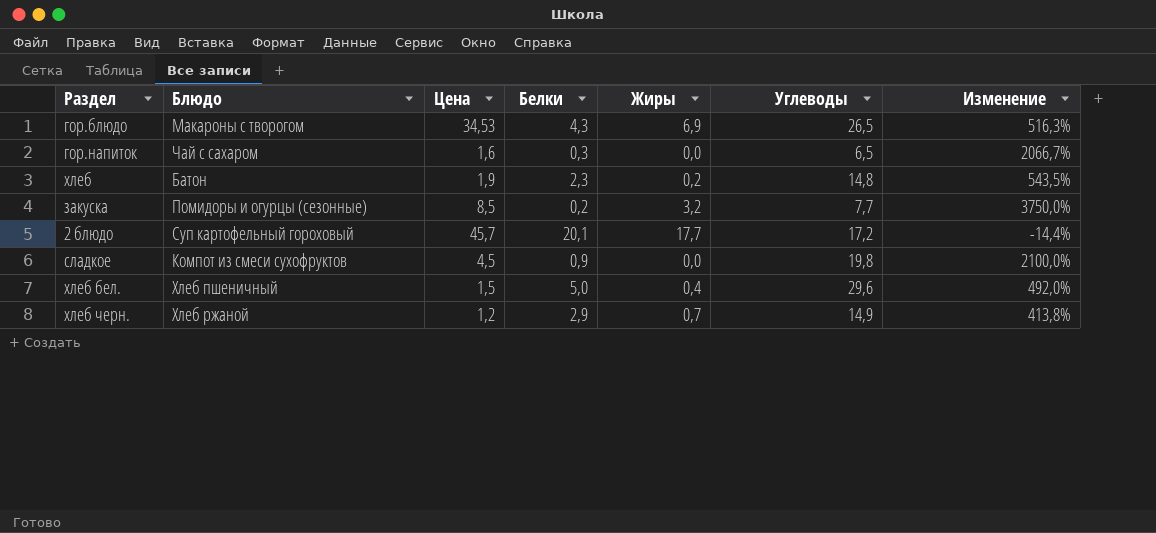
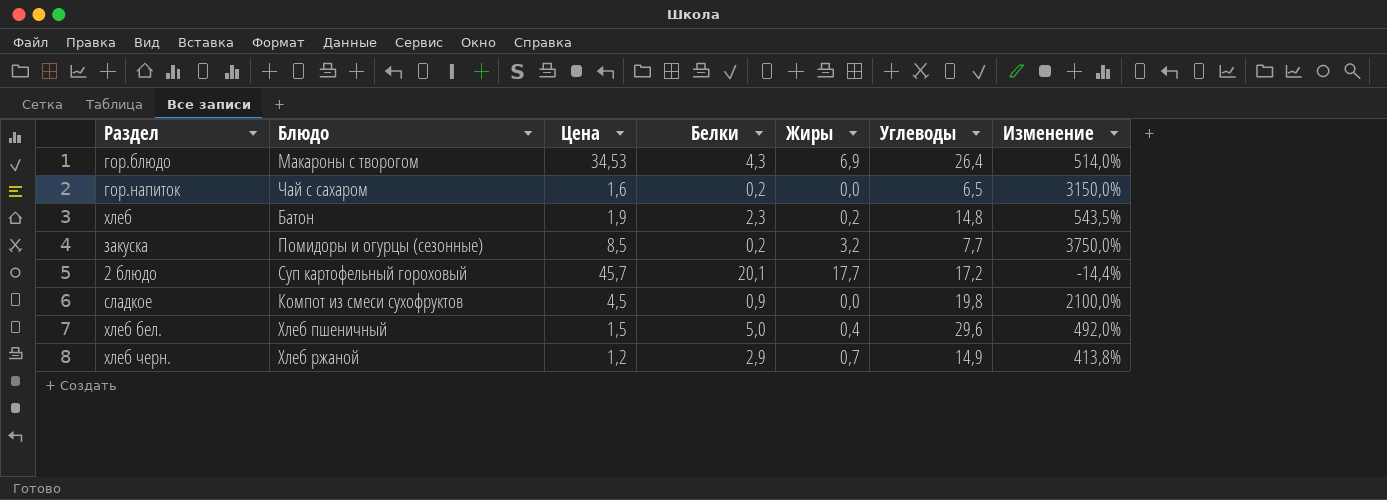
гор.блюдо | Углеводы: 26,5 -> 26,4
гор.блюдо | Изменение: 516,3% -> 514,0%
гор.напиток | Белки: 0,3 -> 0,2
гор.напиток | Изменение: 2066,7% -> 3150,0%

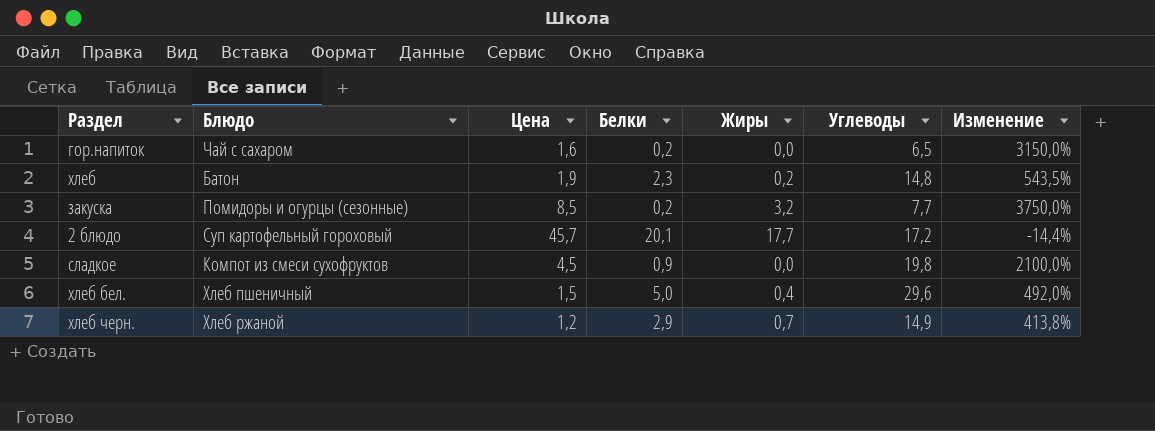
row гор.блюдо: Макароны с творогом | 34,53 | 4,3 | 6,9 | 26,4 | 514,0% -> none

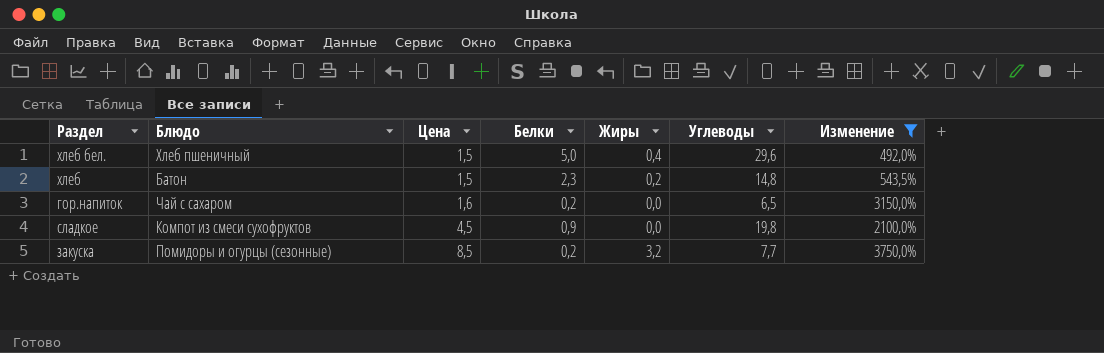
filter: none -> Изменение >= 492,0%
row order: none -> Цена ascending
хлеб | Цена: 1,9 -> 1,5

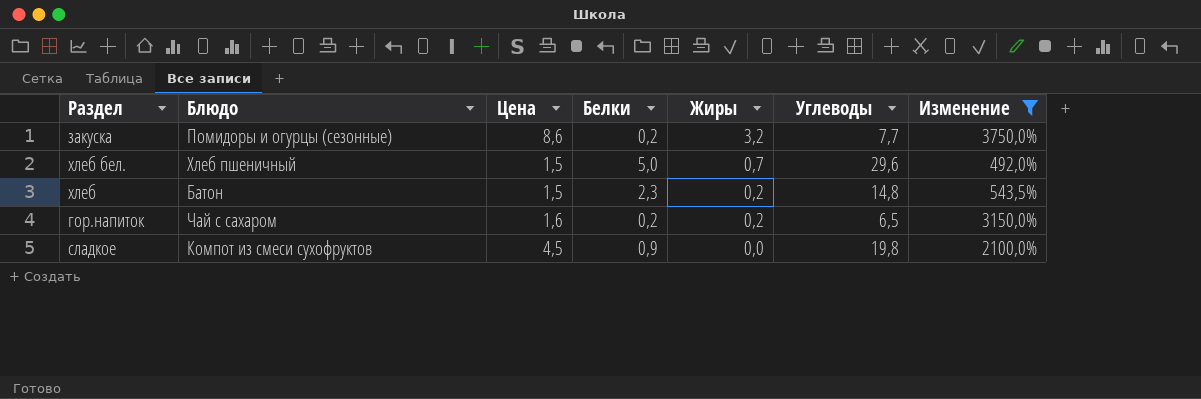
row order: Цена ascending -> Жиры descending
закуска | Цена: 8,5 -> 8,6
хлеб бел. | Жиры: 0,4 -> 0,7
гор.напиток | Жиры: 0,0 -> 0,2

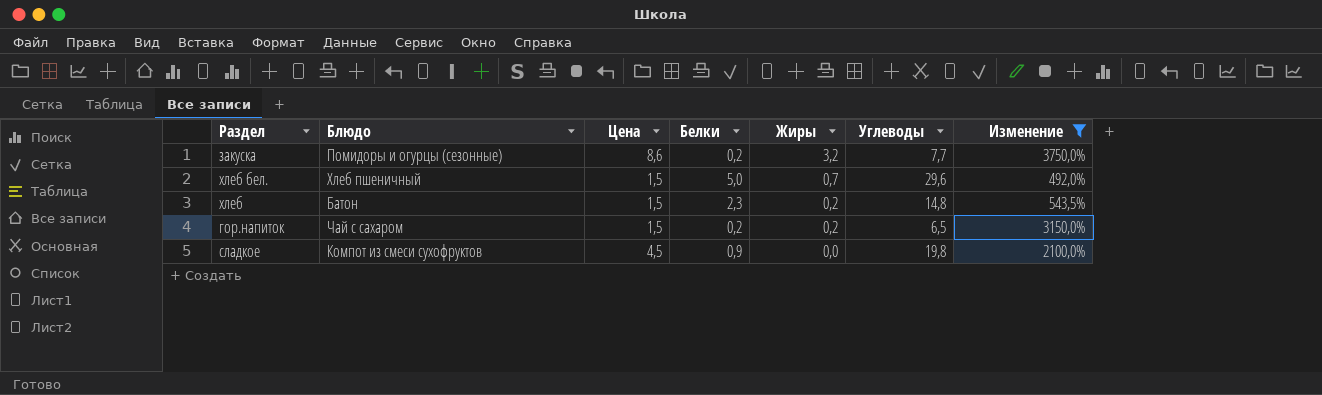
гор.напиток | Цена: 1,6 -> 1,5

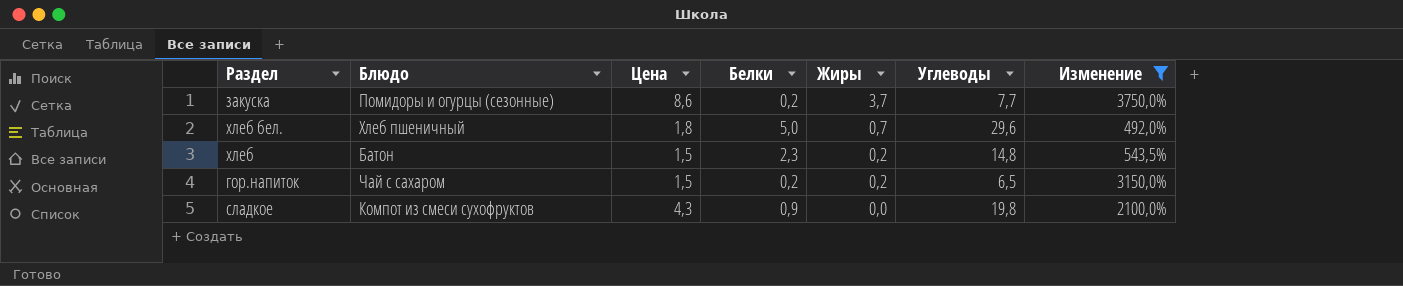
закуска | Жиры: 3,2 -> 3,7
хлеб бел. | Цена: 1,5 -> 1,8
сладкое | Цена: 4,5 -> 4,3

